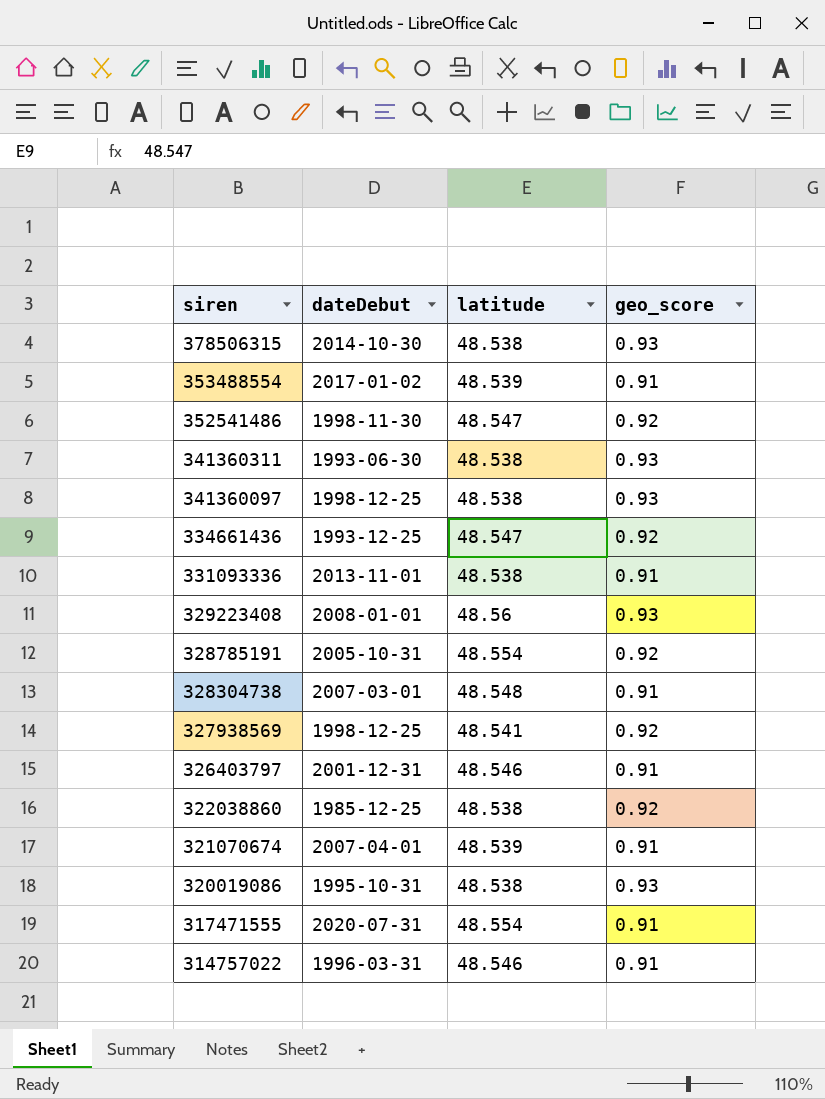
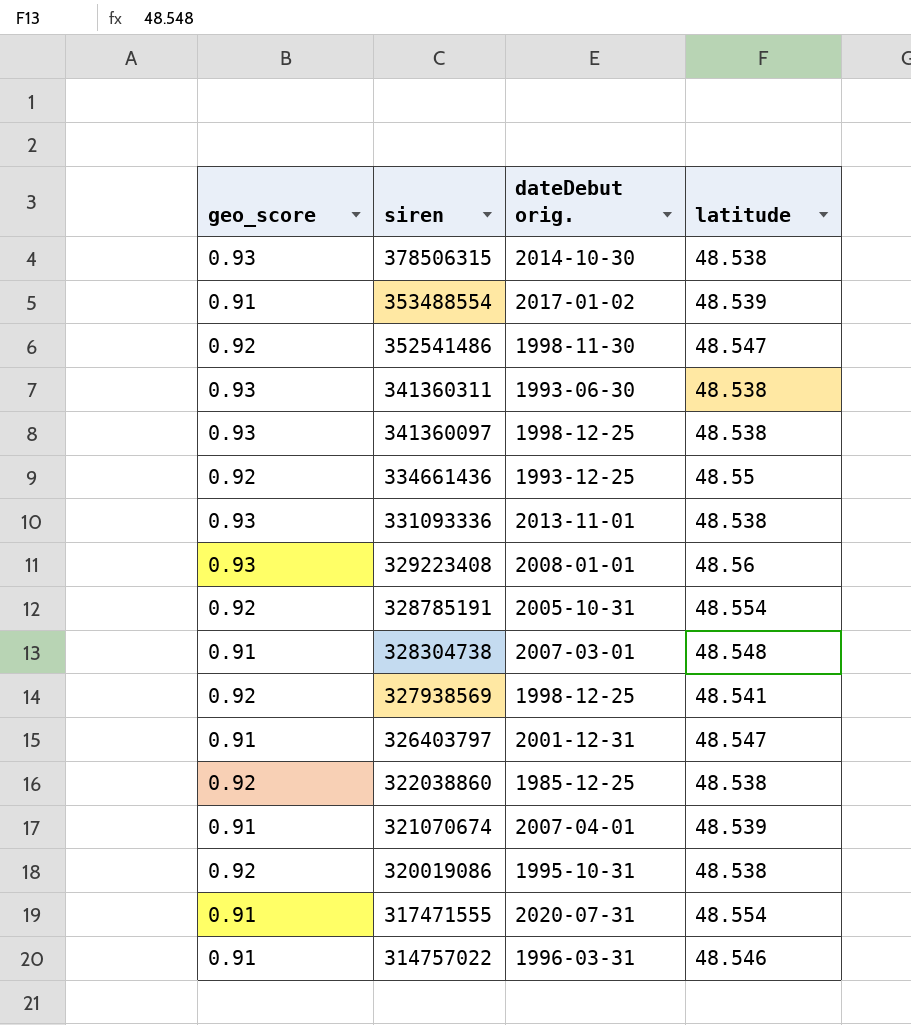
column geo_score | position: 4 -> 1
column name: dateDebut -> dateDebut orig.
334661436 | latitude: 48.547 -> 48.55
331093336 | geo_score: 0.91 -> 0.93
326403797 | latitude: 48.546 -> 48.547
320019086 | geo_score: 0.93 -> 0.92

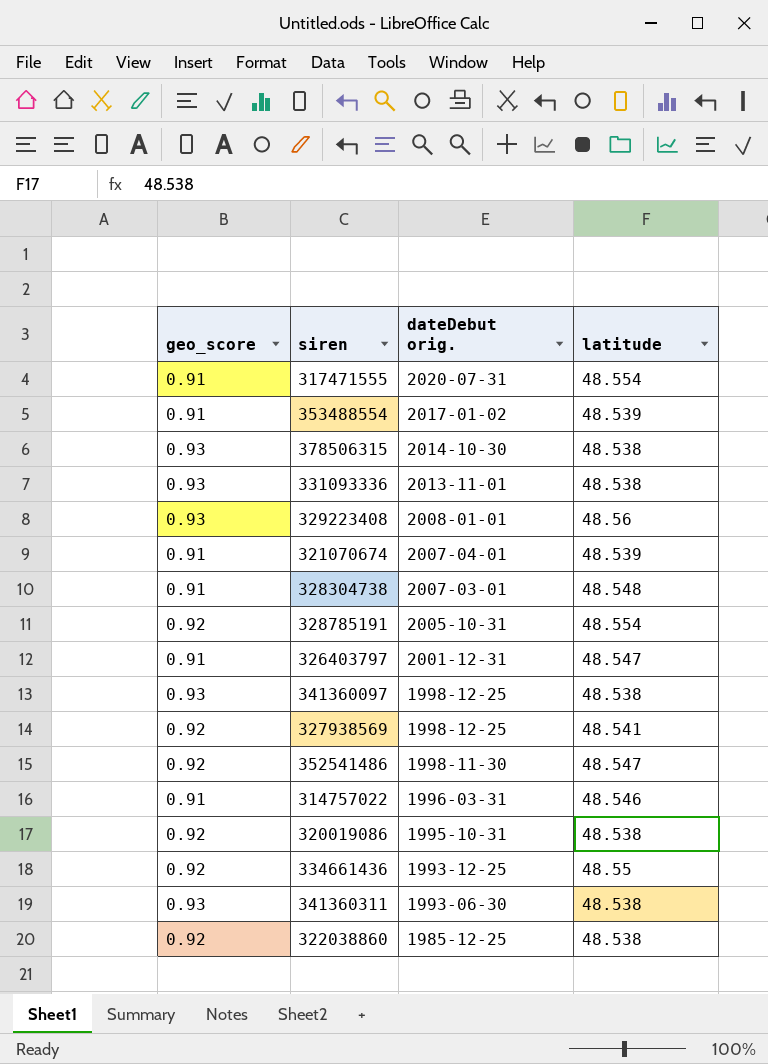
row order: siren descending -> dateDebut orig. descending

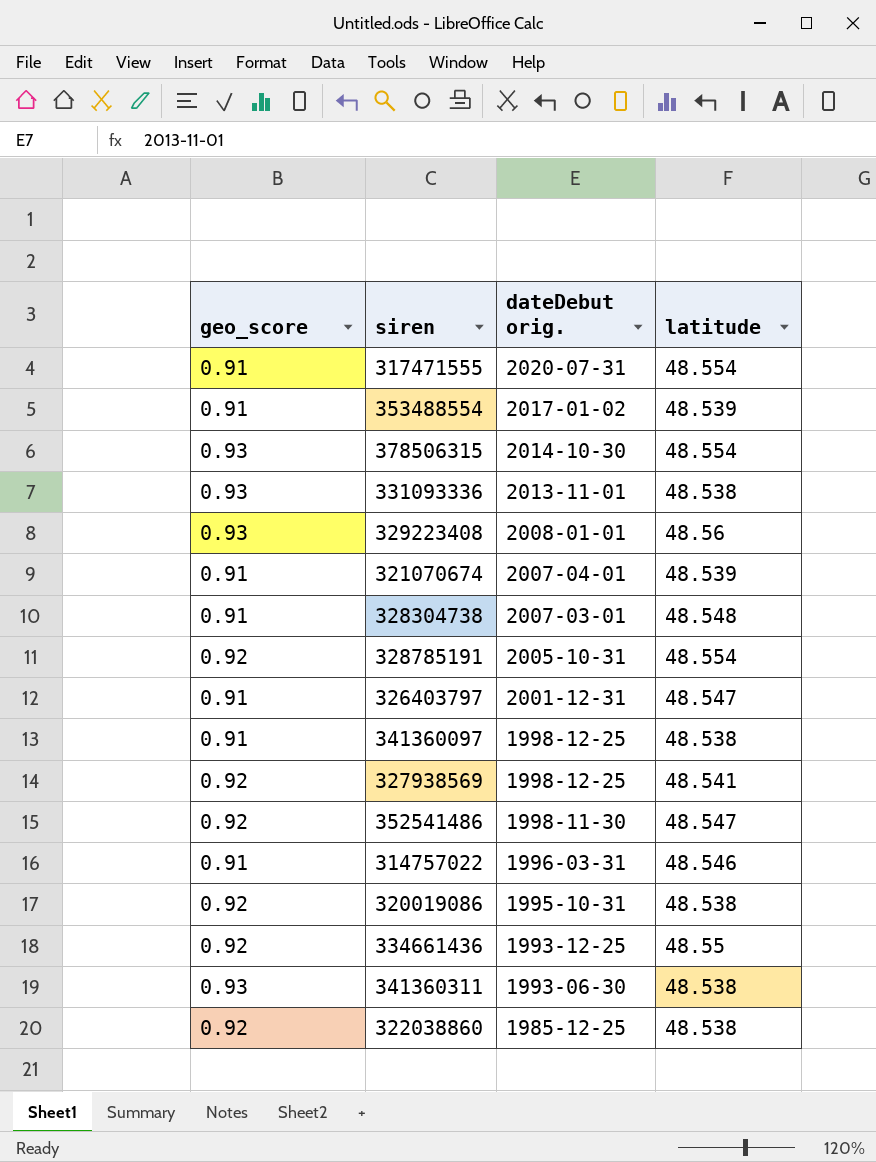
378506315 | latitude: 48.538 -> 48.554
341360097 | geo_score: 0.93 -> 0.91

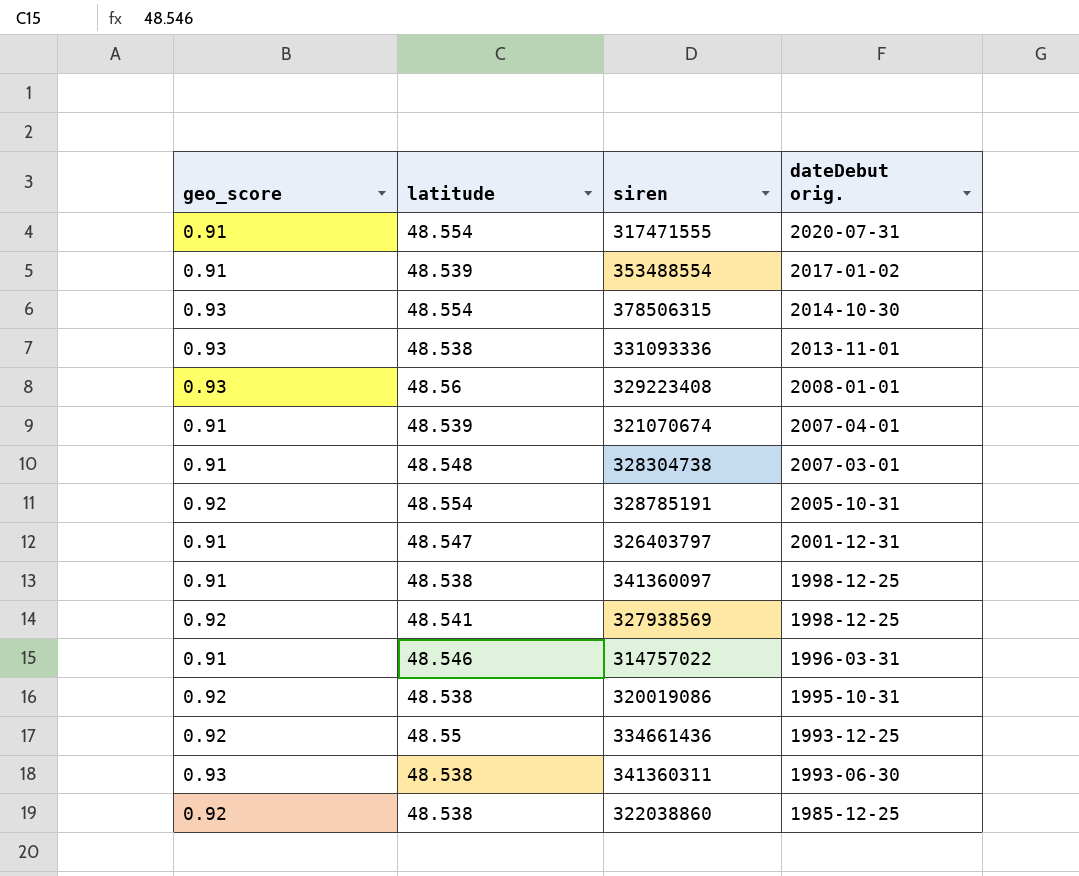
column latitude | position: 4 -> 2
row 352541486: 0.92 | 1998-11-30 | 48.547 -> none

